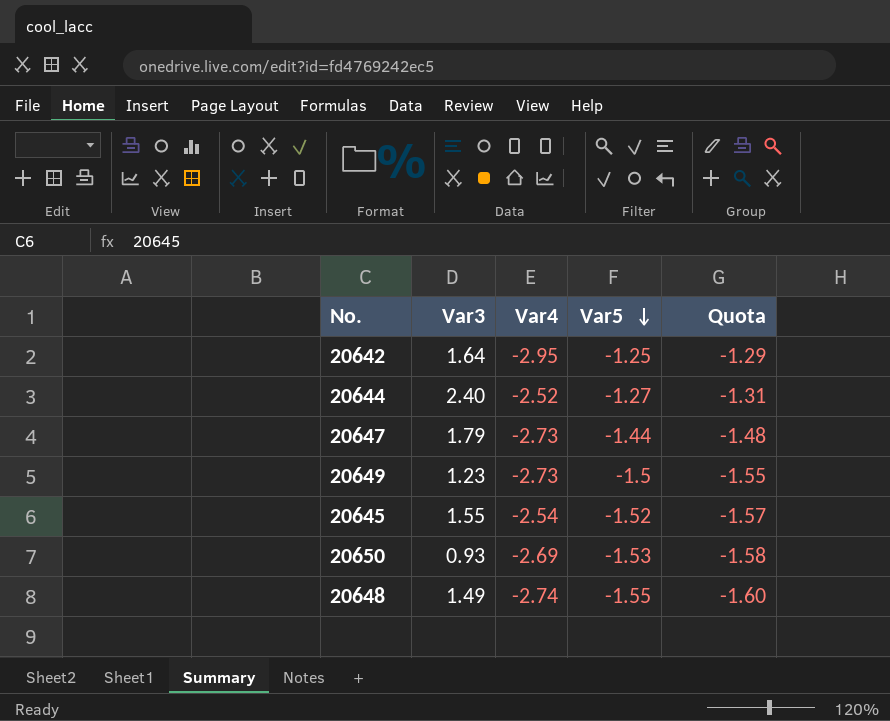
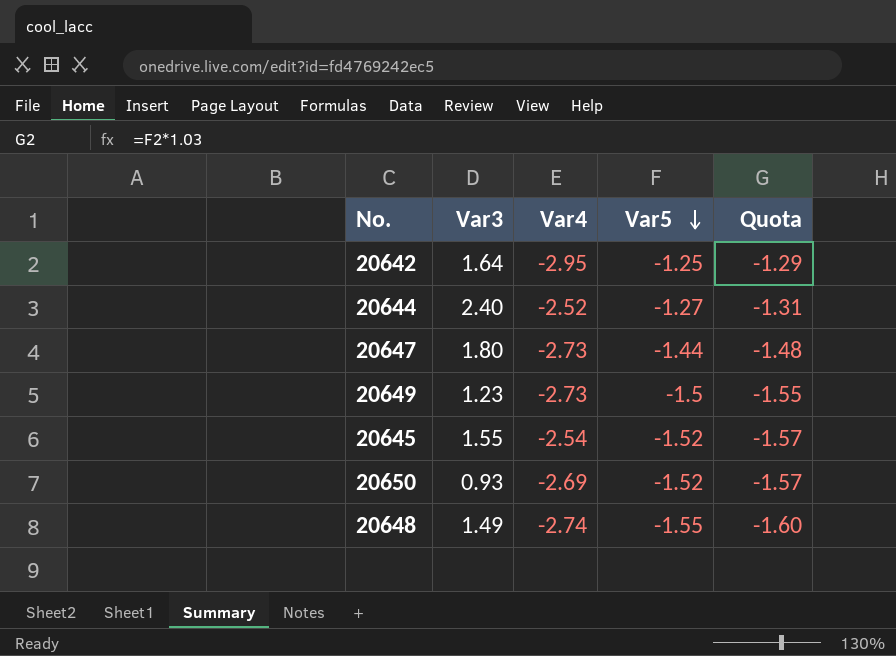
20647 | Var3: 1.79 -> 1.80
20650 | Var5: -1.53 -> -1.52
20650 | Quota: -1.58 -> -1.57

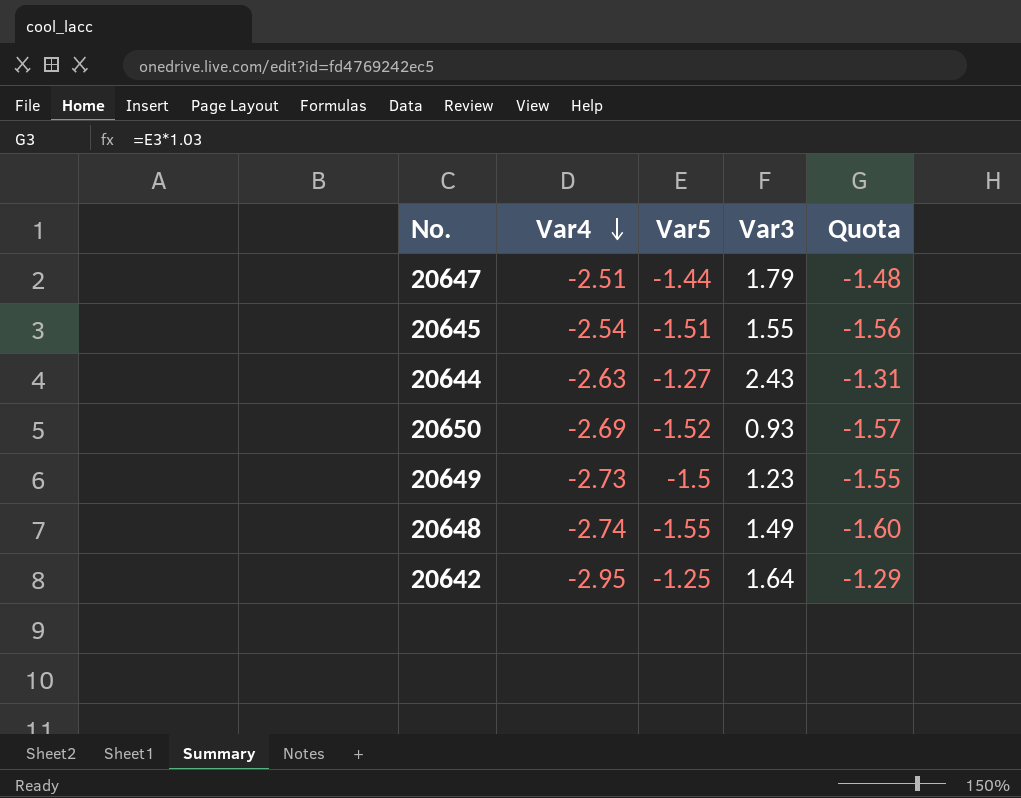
row order: Var5 descending -> Var4 descending
column Var3 | position: 2 -> 4
20647 | Var4: -2.73 -> -2.51
20647 | Var3: 1.80 -> 1.79
20645 | Var5: -1.52 -> -1.51
20645 | Quota: -1.57 -> -1.56
20644 | Var4: -2.52 -> -2.63
20644 | Var3: 2.40 -> 2.43

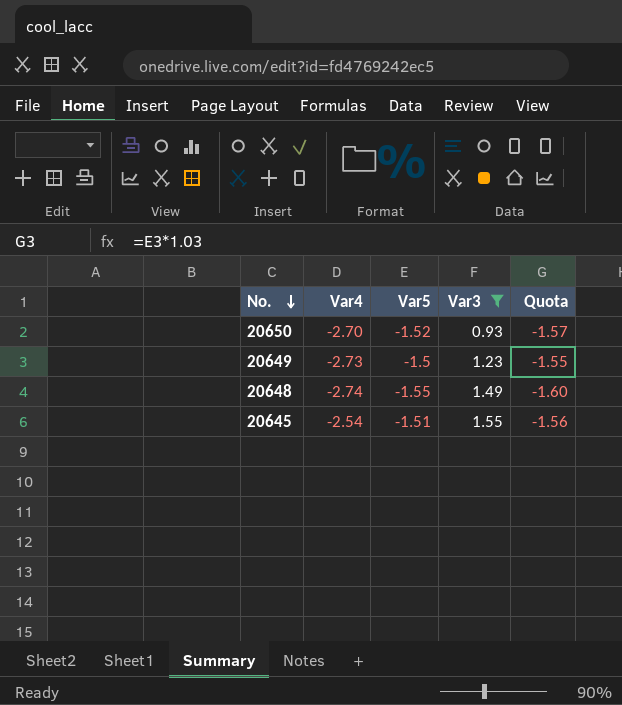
filter: none -> Var3 <= 1.55
row order: Var4 descending -> No. descending
20650 | Var4: -2.69 -> -2.70

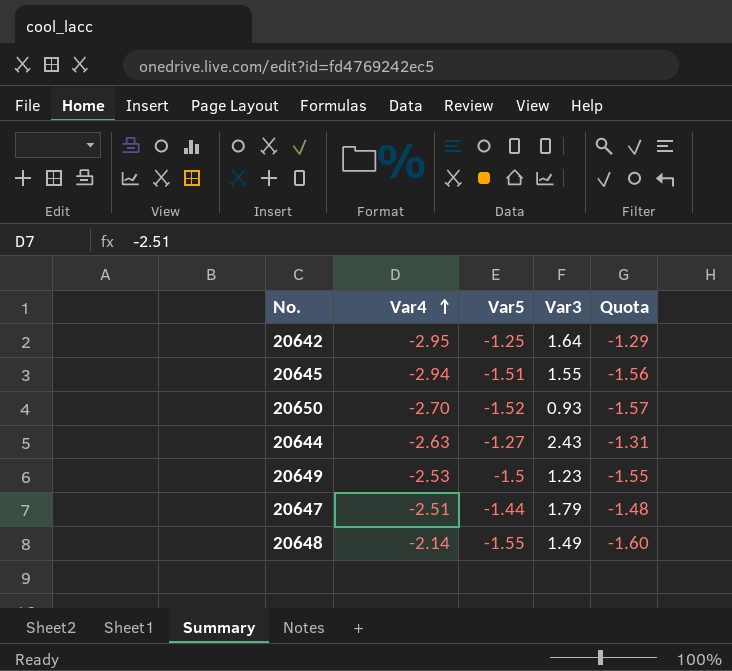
filter: Var3 <= 1.55 -> none
row order: No. descending -> Var4 ascending
20645 | Var4: -2.54 -> -2.94
20649 | Var4: -2.73 -> -2.53
20648 | Var4: -2.74 -> -2.14

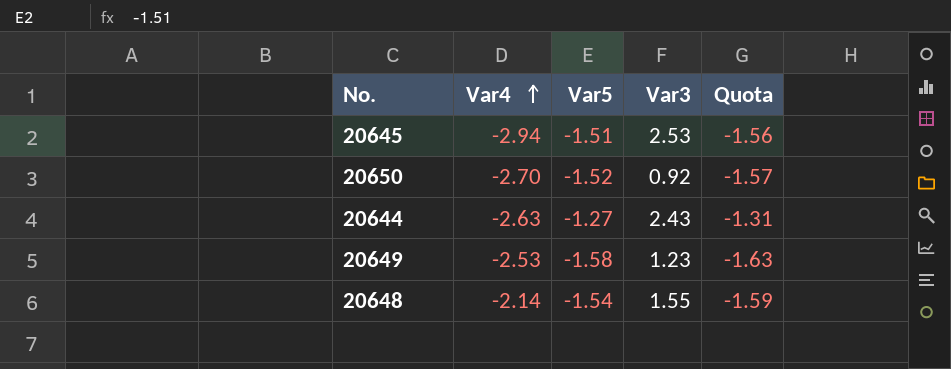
row 20642: -2.95 | -1.25 | 1.64 | -1.29 -> none
row 20647: -2.51 | -1.44 | 1.79 | -1.48 -> none
20645 | Var3: 1.55 -> 2.53
20650 | Var3: 0.93 -> 0.92
20649 | Var5: -1.5 -> -1.58
20649 | Quota: -1.55 -> -1.63
20648 | Var5: -1.55 -> -1.54
20648 | Var3: 1.49 -> 1.55
20648 | Quota: -1.60 -> -1.59

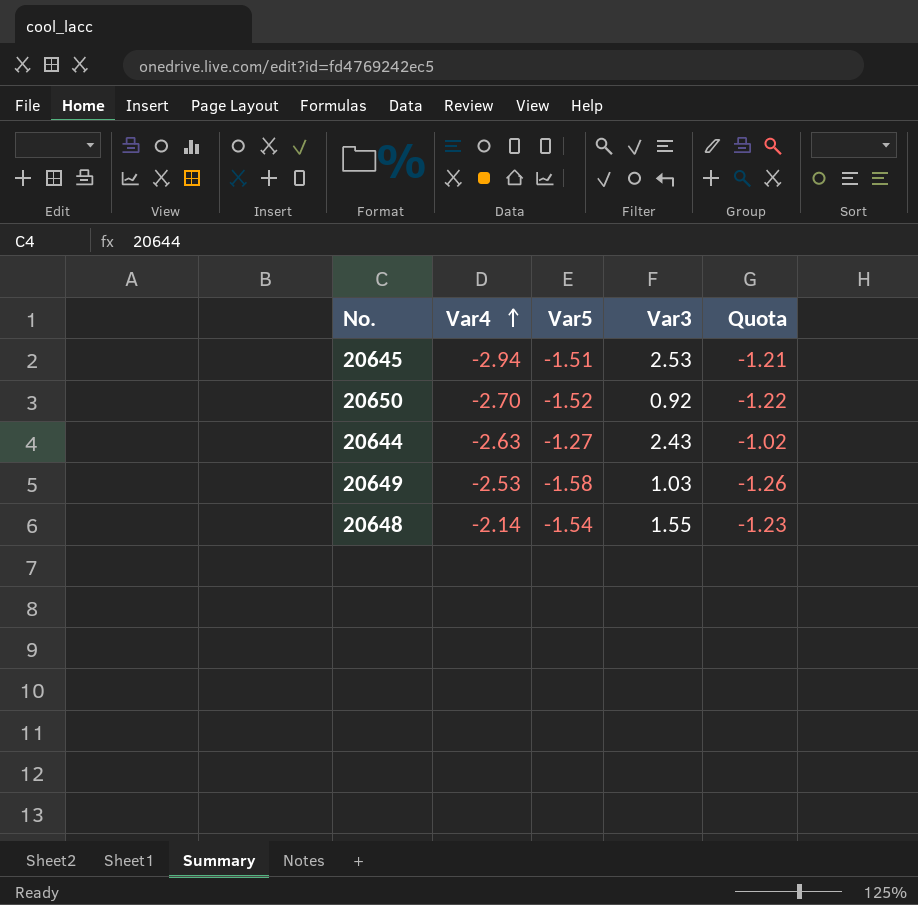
column Quota | formula: [Var5] * 1.03 -> [Var5] * 0.8
20649 | Var3: 1.23 -> 1.03

